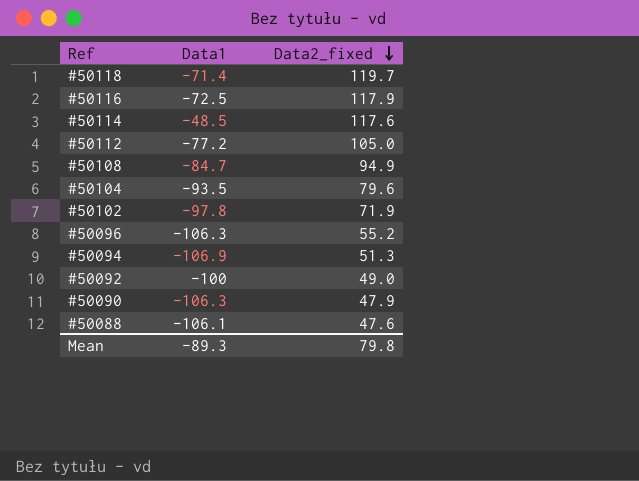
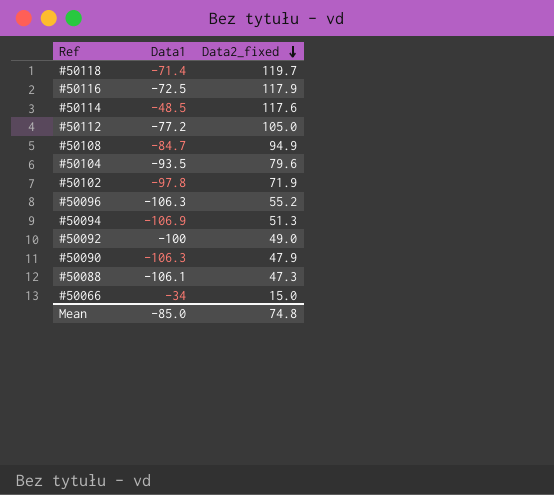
#50088 | Data2_fixed: 47.6 -> 47.3
row #50066: none -> -34 | 15.0
Mean | Data1: -89.3 -> -85.0
Mean | Data2_fixed: 79.8 -> 74.8

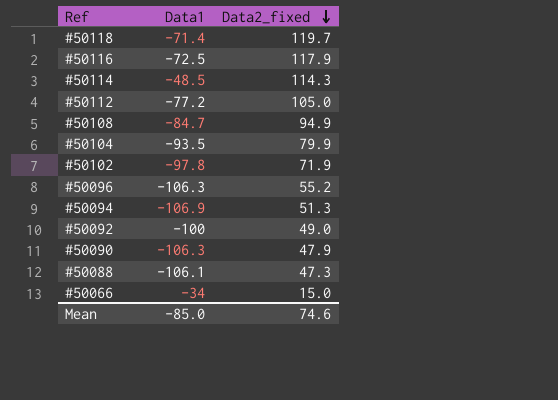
#50114 | Data2_fixed: 117.6 -> 114.3
#50104 | Data2_fixed: 79.6 -> 79.9
Mean | Data2_fixed: 74.8 -> 74.6

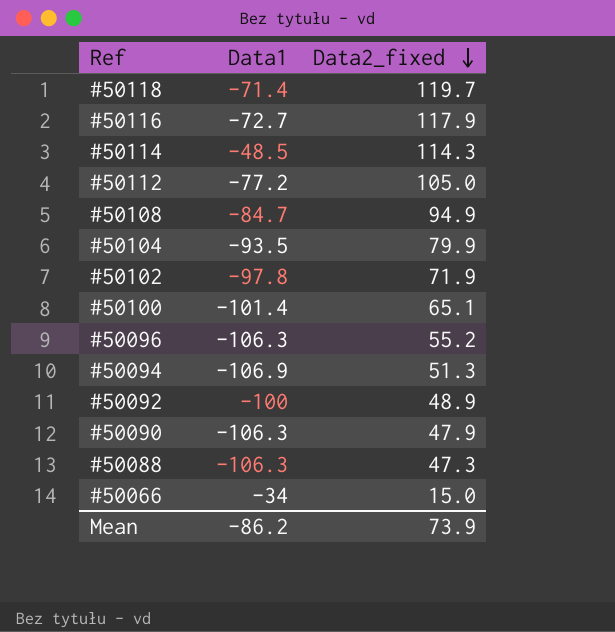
#50116 | Data1: -72.5 -> -72.7
row #50100: none -> -101.4 | 65.1
#50092 | Data2_fixed: 49.0 -> 48.9
#50088 | Data1: -106.1 -> -106.3
Mean | Data1: -85.0 -> -86.2
Mean | Data2_fixed: 74.6 -> 73.9

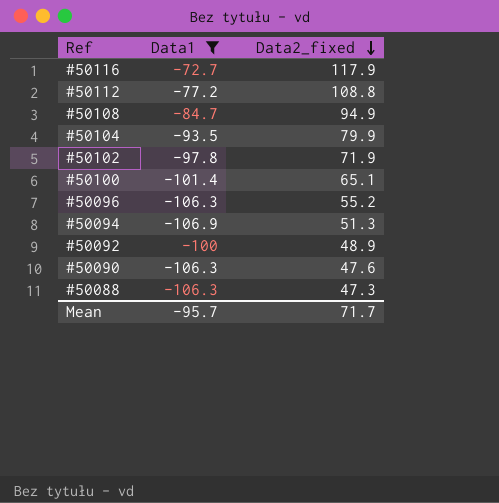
filter: none -> Data1 <= -72.7
#50112 | Data2_fixed: 105.0 -> 108.8
#50090 | Data2_fixed: 47.9 -> 47.6
Mean | Data1: -86.2 -> -95.7
Mean | Data2_fixed: 73.9 -> 71.7

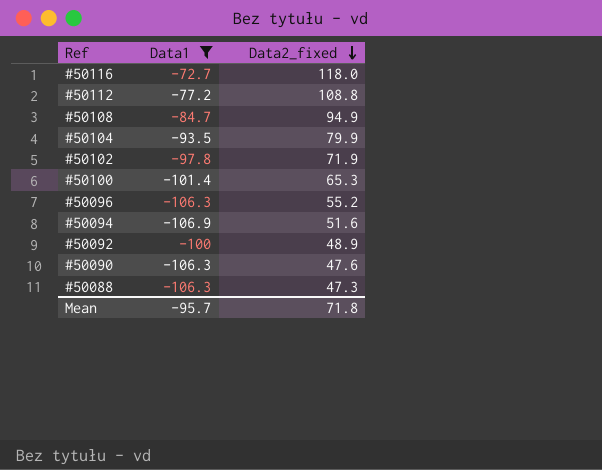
#50116 | Data2_fixed: 117.9 -> 118.0
#50100 | Data2_fixed: 65.1 -> 65.3
#50094 | Data2_fixed: 51.3 -> 51.6
Mean | Data2_fixed: 71.7 -> 71.8

